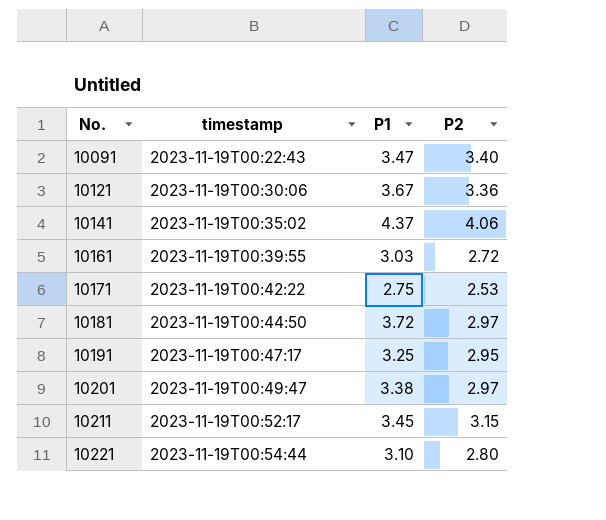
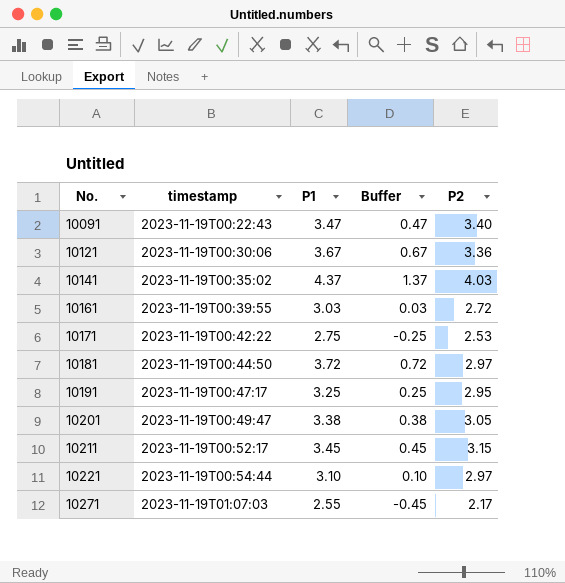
column Buffer | formula: none -> [P1] - 3
10141 | P2: 4.06 -> 4.03
10201 | P2: 2.97 -> 3.05
10221 | P2: 2.80 -> 2.97
row 10271: none -> 2023-11-19T01:07:03 | 2.55 | -0.45 | 2.17

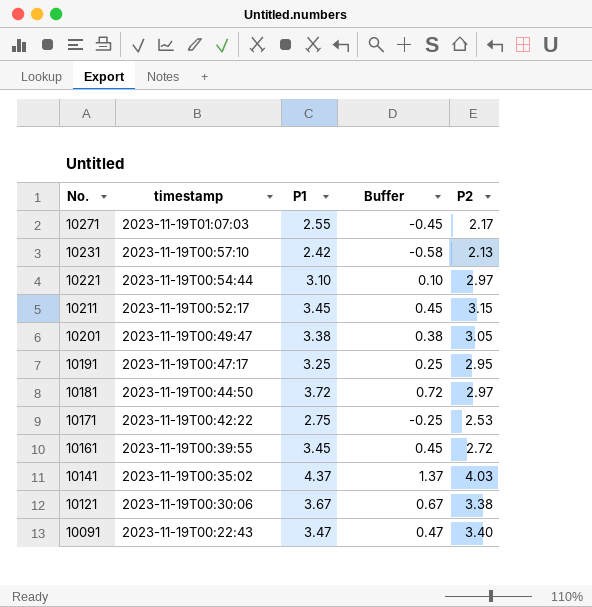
row order: No. ascending -> No. descending
row 10231: none -> 2023-11-19T00:57:10 | 2.42 | -0.58 | 2.13
10161 | P1: 3.03 -> 3.45
10161 | Buffer: 0.03 -> 0.45
10121 | P2: 3.36 -> 3.38

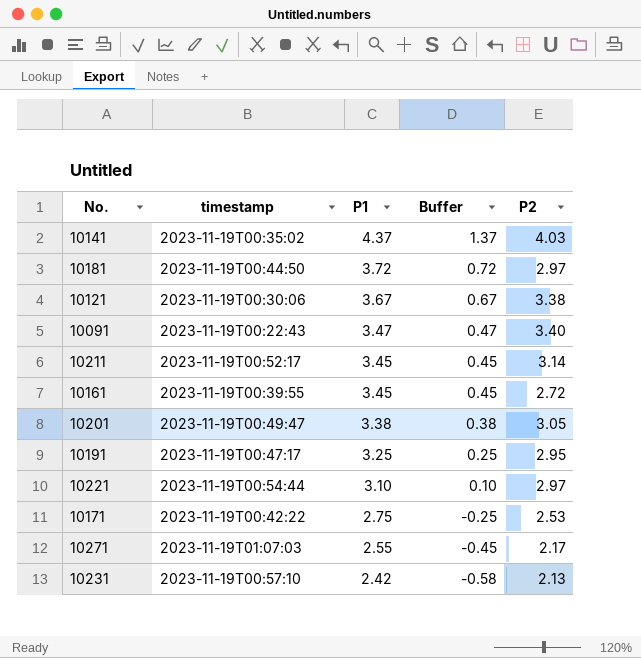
row order: No. descending -> P1 descending
10211 | P2: 3.15 -> 3.14

